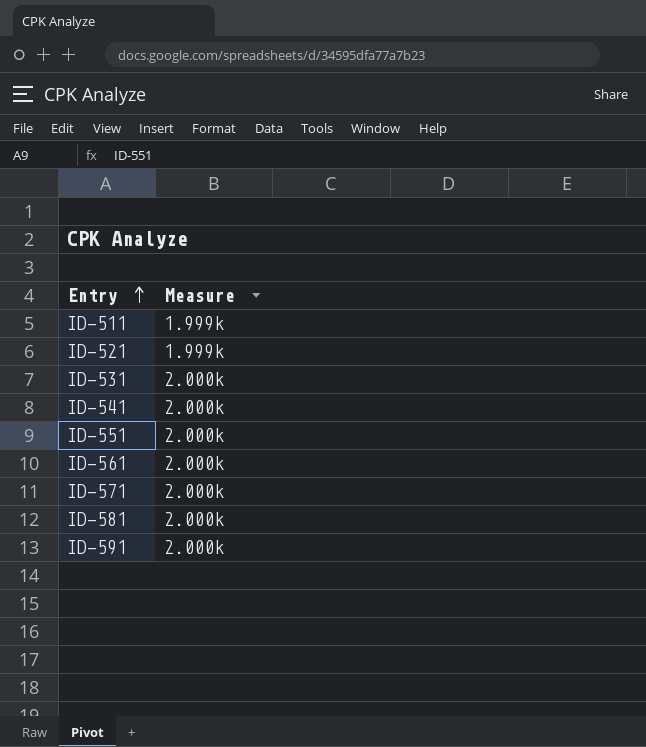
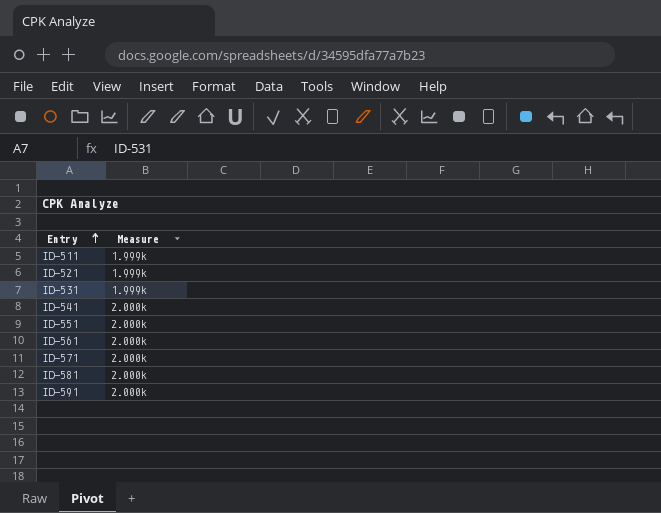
ID-531 | Measure: 2.000k -> 1.999k

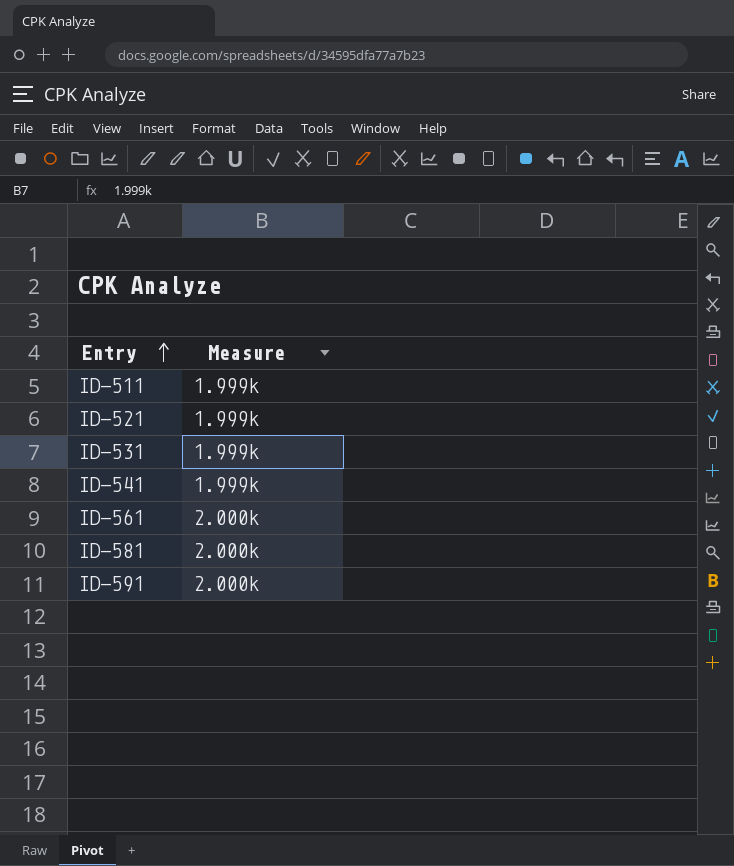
row ID-551: 2.000k -> none
row ID-571: 2.000k -> none
ID-541 | Measure: 2.000k -> 1.999k

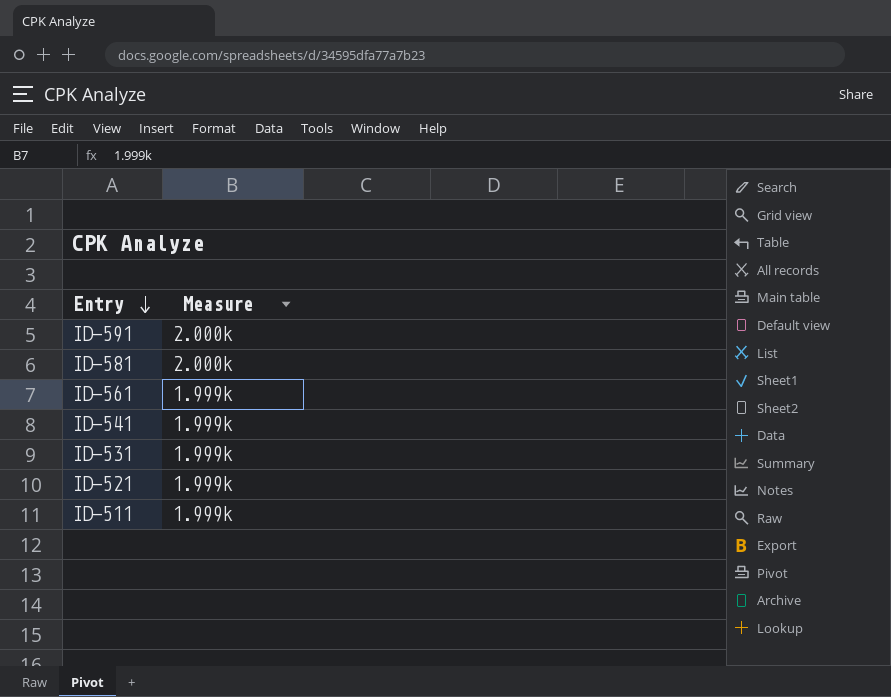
row order: Entry ascending -> Entry descending
ID-561 | Measure: 2.000k -> 1.999k

